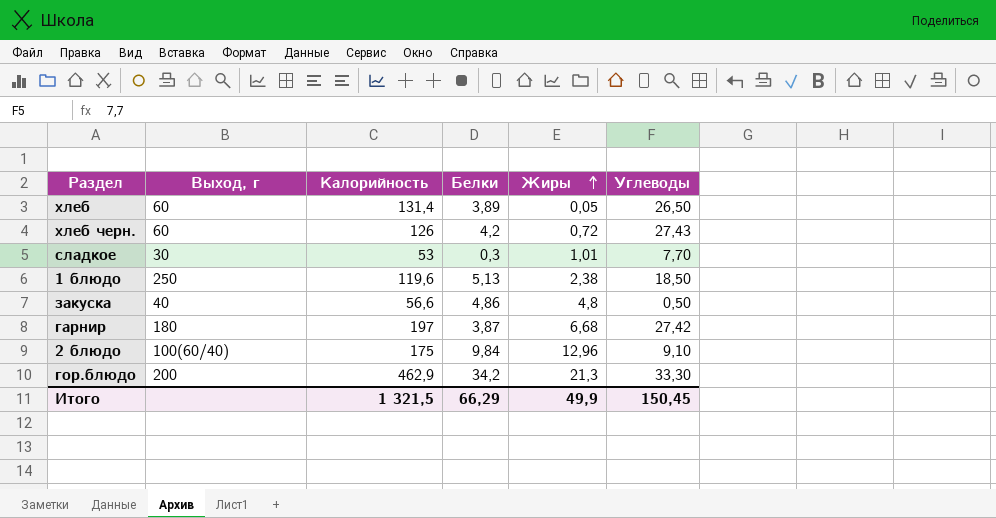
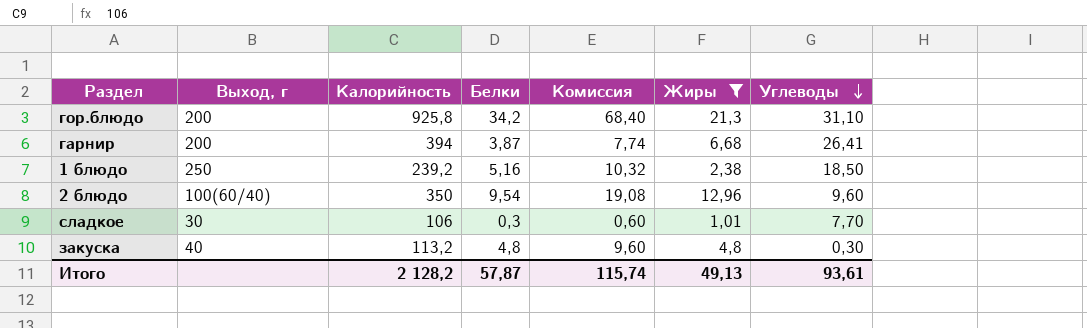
filter: none -> Жиры >= 1,01
row order: Жиры ascending -> Углеводы descending
column Комиссия | formula: none -> [Белки] * 2
гор.блюдо | Калорийность: 462,9 -> 925,8
гор.блюдо | Углеводы: 33,30 -> 31,10
гарнир | Выход, г: 180 -> 200
гарнир | Калорийность: 197 -> 394
гарнир | Углеводы: 27,42 -> 26,41
1 блюдо | Калорийность: 119,6 -> 239,2
1 блюдо | Белки: 5,13 -> 5,16
2 блюдо | Калорийность: 175 -> 350
2 блюдо | Белки: 9,84 -> 9,54
2 блюдо | Углеводы: 9,10 -> 9,60
сладкое | Калорийность: 53 -> 106
закуска | Калорийность: 56,6 -> 113,2
закуска | Белки: 4,86 -> 4,8
закуска | Углеводы: 0,50 -> 0,30
Итого | Калорийность: 1 321,5 -> 2 128,2
Итого | Белки: 66,29 -> 57,87
Итого | Жиры: 49,9 -> 49,13
Итого | Углеводы: 150,45 -> 93,61

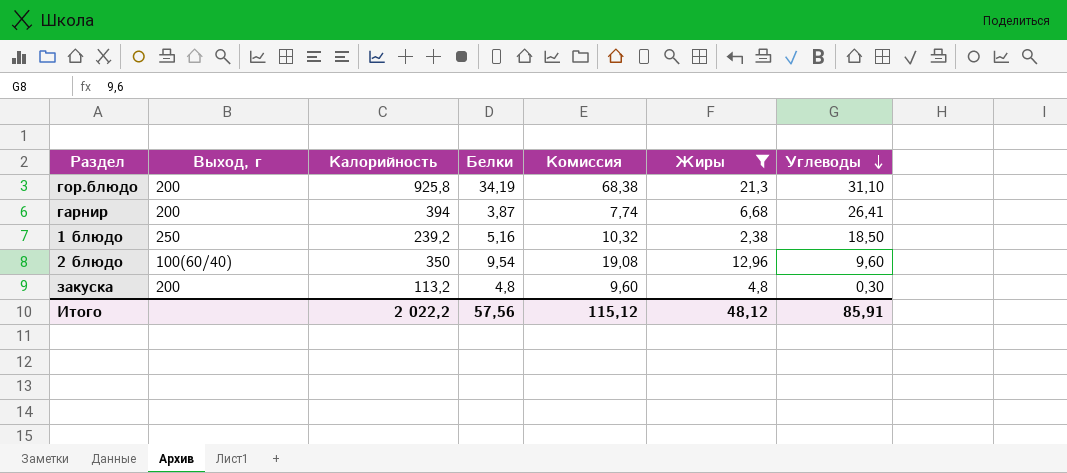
row сладкое: 30 | 106 | 0,3 | 0,60 | 1,01 | 7,70 -> none
гор.блюдо | Белки: 34,2 -> 34,19
гор.блюдо | Комиссия: 68,40 -> 68,38
закуска | Выход, г: 40 -> 200
Итого | Калорийность: 2 128,2 -> 2 022,2
Итого | Белки: 57,87 -> 57,56
Итого | Комиссия: 115,74 -> 115,12
Итого | Жиры: 49,13 -> 48,12
Итого | Углеводы: 93,61 -> 85,91

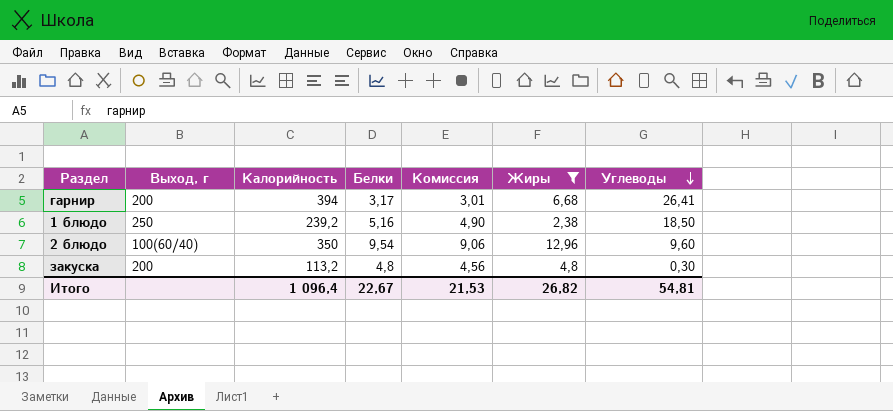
column Комиссия | formula: [Белки] * 2 -> [Белки] * 0,95
row гор.блюдо: 200 | 925,8 | 34,19 | 68,38 | 21,3 | 31,10 -> none
гарнир | Белки: 3,87 -> 3,17
Итого | Калорийность: 2 022,2 -> 1 096,4
Итого | Белки: 57,56 -> 22,67
Итого | Комиссия: 115,12 -> 21,53
Итого | Жиры: 48,12 -> 26,82
Итого | Углеводы: 85,91 -> 54,81

